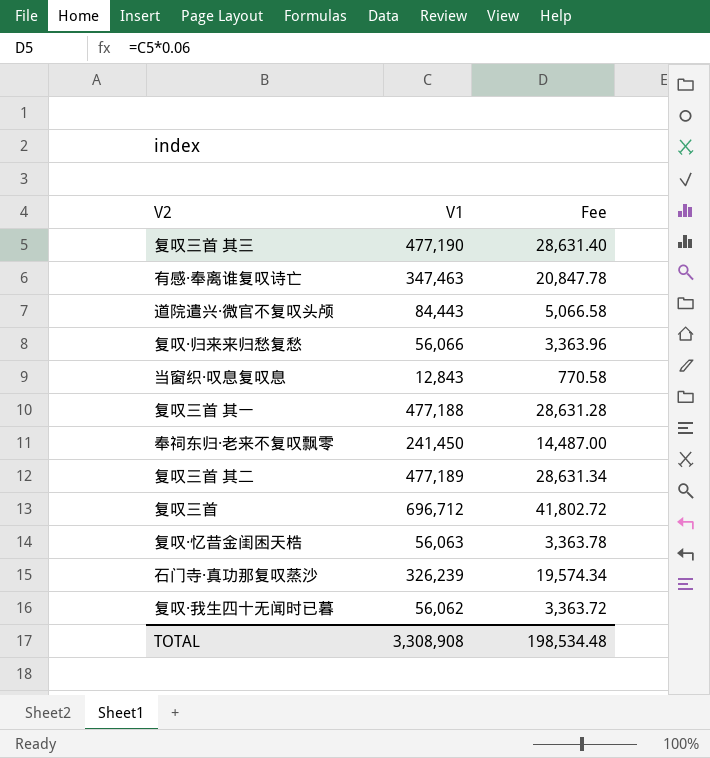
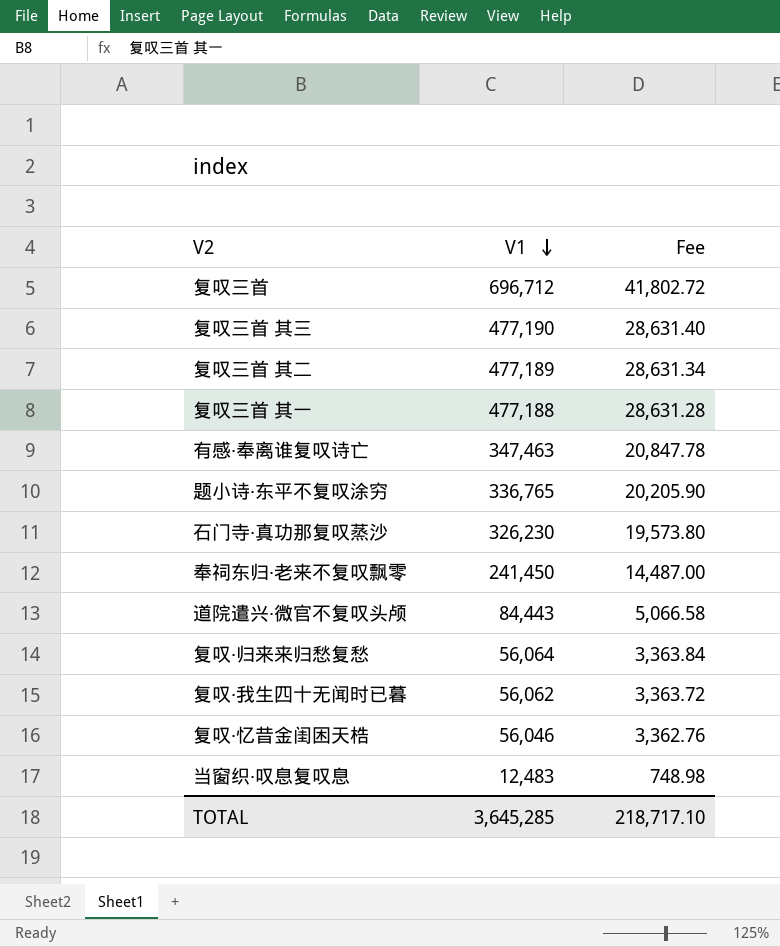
row order: none -> V1 descending
row 题小诗·东平不复叹涂穷: none -> 336,765 | 20,205.90
石门寺·真功那复叹蒸沙 | V1: 326,239 -> 326,230
石门寺·真功那复叹蒸沙 | Fee: 19,574.34 -> 19,573.80
复叹·归来来归愁复愁 | V1: 56,066 -> 56,064
复叹·归来来归愁复愁 | Fee: 3,363.96 -> 3,363.84
复叹·忆昔金闺困天梏 | V1: 56,063 -> 56,046
复叹·忆昔金闺困天梏 | Fee: 3,363.78 -> 3,362.76
当窗织·叹息复叹息 | V1: 12,843 -> 12,483
当窗织·叹息复叹息 | Fee: 770.58 -> 748.98
TOTAL | V1: 3,308,908 -> 3,645,285
TOTAL | Fee: 198,534.48 -> 218,717.10

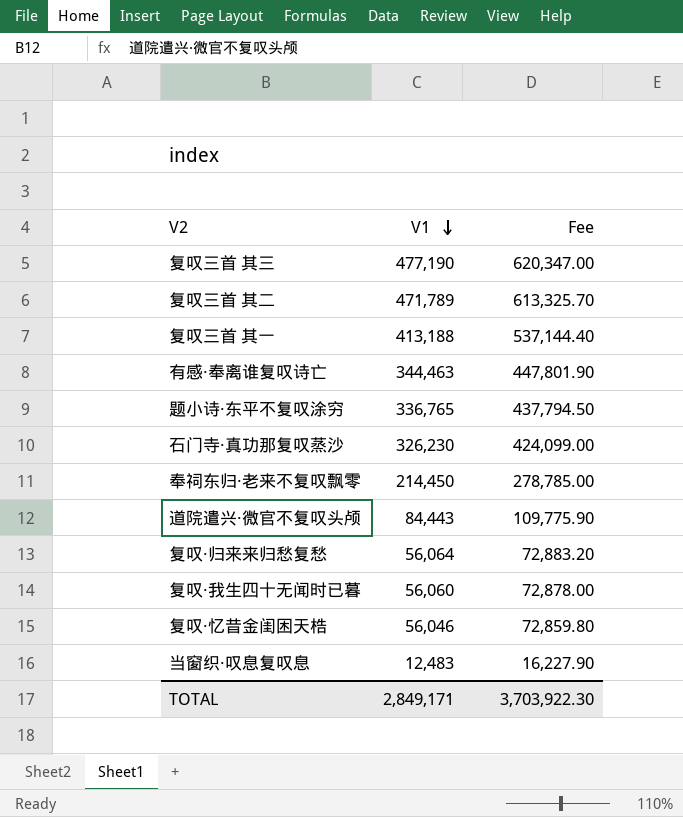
column Fee | formula: [V1] * 0.06 -> [V1] * 1.3
row 复叹三首: 696,712 | 41,802.72 -> none
复叹三首 其二 | V1: 477,189 -> 471,789
复叹三首 其一 | V1: 477,188 -> 413,188
有感·奉离谁复叹诗亡 | V1: 347,463 -> 344,463
奉祠东归·老来不复叹飘零 | V1: 241,450 -> 214,450
复叹·我生四十无闻时已暮 | V1: 56,062 -> 56,060
TOTAL | V1: 3,645,285 -> 2,849,171
TOTAL | Fee: 218,717.10 -> 3,703,922.30

